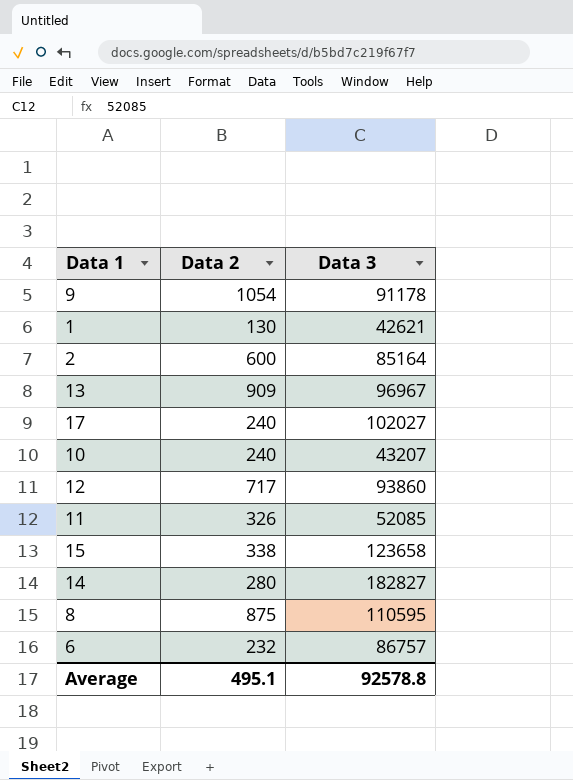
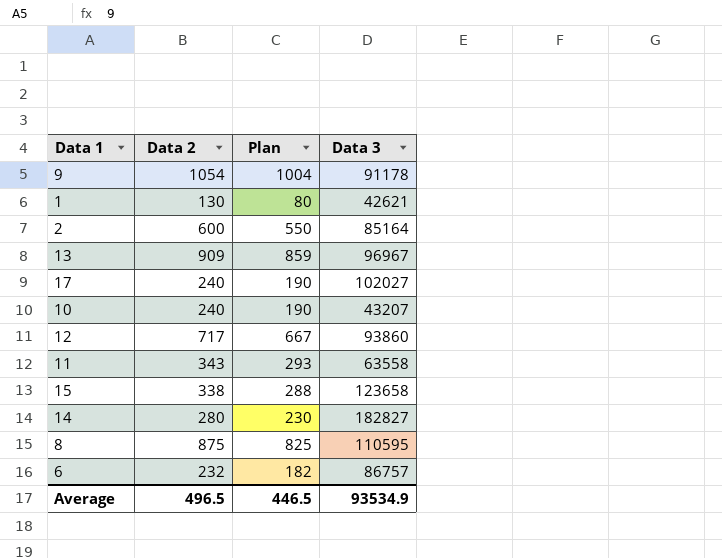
column Plan | formula: none -> [Data 2] - 50
11 | Data 2: 326 -> 343
11 | Data 3: 52085 -> 63558
Average | Data 2: 495.1 -> 496.5
Average | Data 3: 92578.8 -> 93534.9

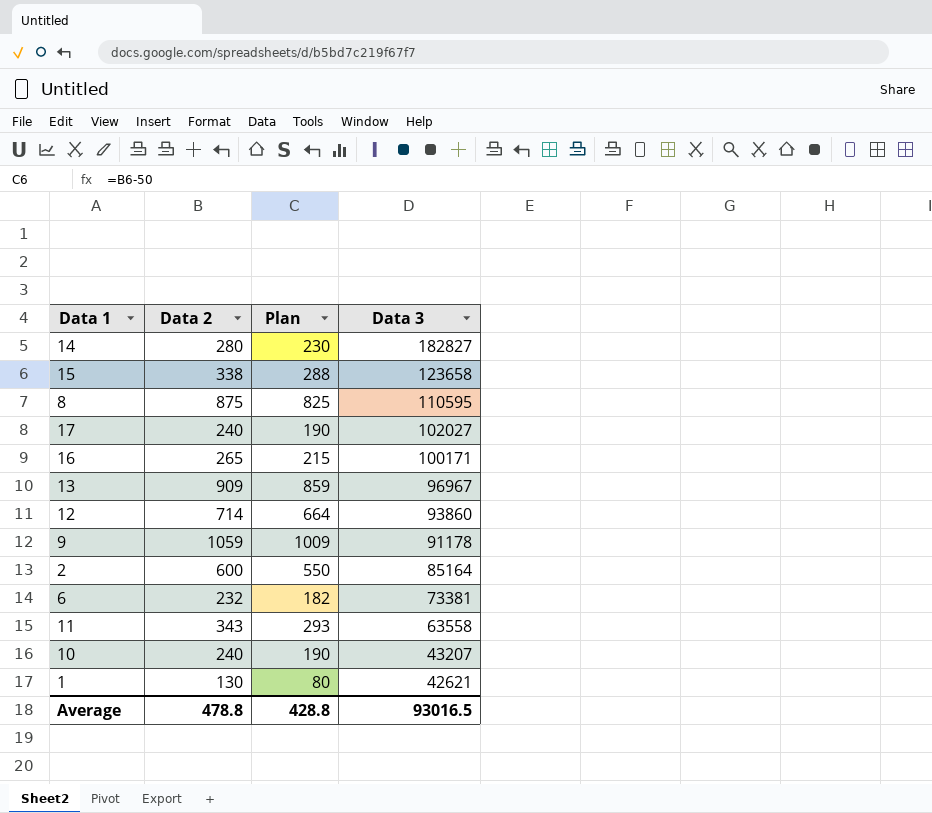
row order: none -> Data 3 descending
row 16: none -> 265 | 215 | 100171
12 | Data 2: 717 -> 714
12 | Plan: 667 -> 664
9 | Data 2: 1054 -> 1059
9 | Plan: 1004 -> 1009
6 | Data 3: 86757 -> 73381
Average | Data 2: 496.5 -> 478.8
Average | Plan: 446.5 -> 428.8
Average | Data 3: 93534.9 -> 93016.5

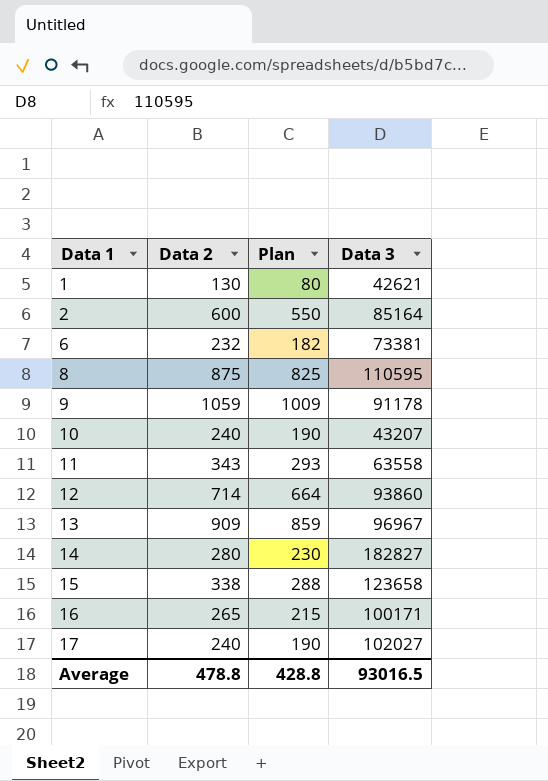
row order: Data 3 descending -> Data 1 ascending

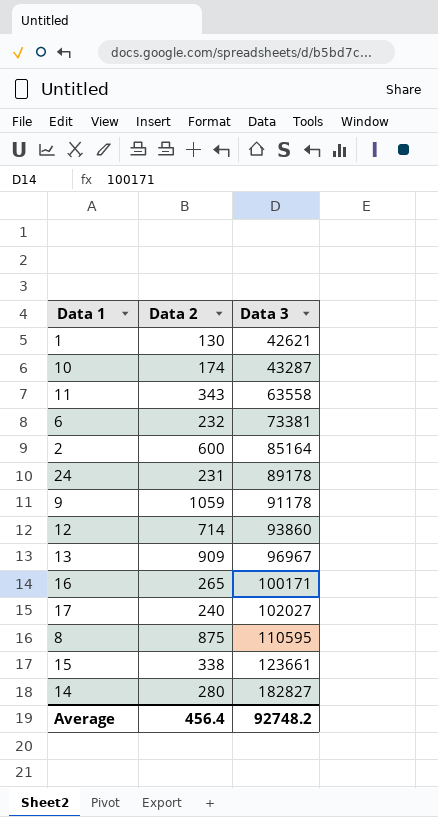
row order: Data 1 ascending -> Data 3 ascending
column Plan | formula: [Data 2] - 50 -> none
10 | Data 2: 240 -> 174
10 | Data 3: 43207 -> 43287
row 24: none -> 231 | 89178
15 | Data 3: 123658 -> 123661
Average | Data 2: 478.8 -> 456.4
Average | Data 3: 93016.5 -> 92748.2

